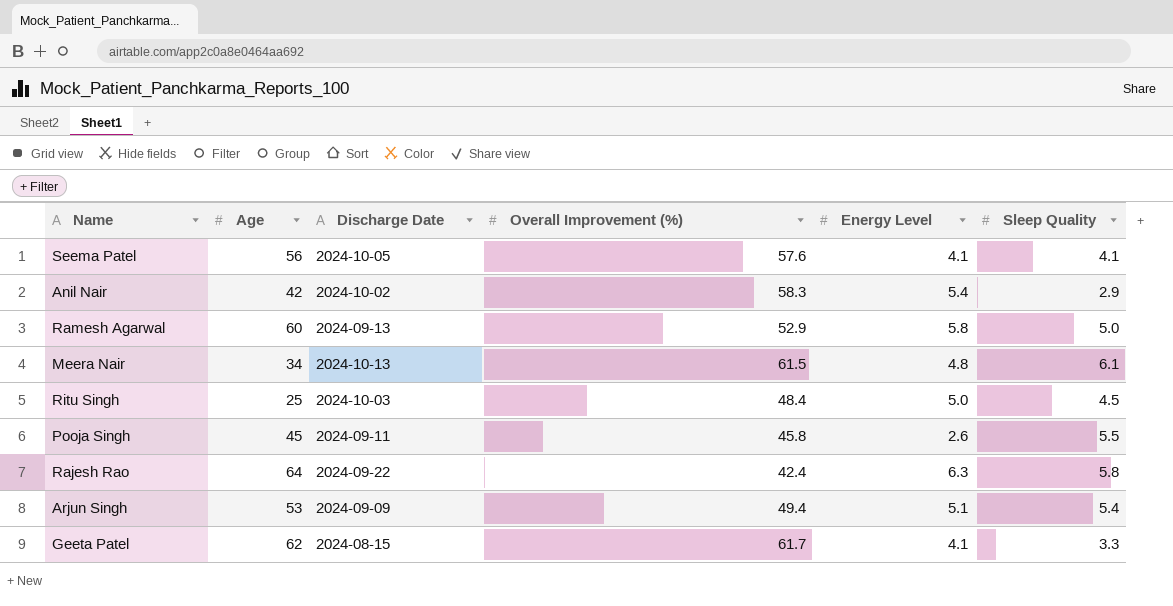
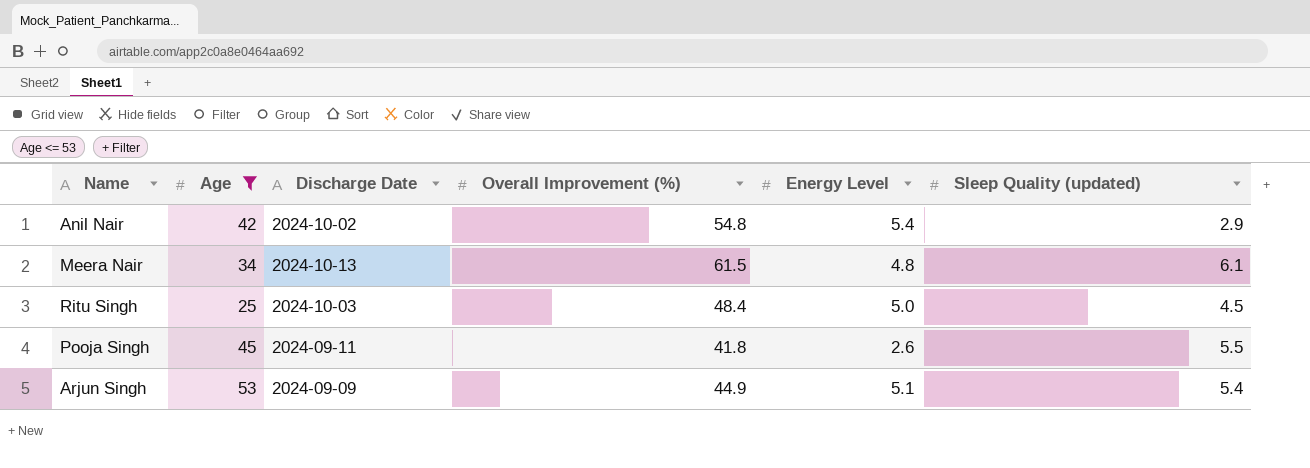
filter: none -> Age <= 53
column name: Sleep Quality -> Sleep Quality (updated)
Anil Nair | Overall Improvement (%): 58.3 -> 54.8
Pooja Singh | Overall Improvement (%): 45.8 -> 41.8
Arjun Singh | Overall Improvement (%): 49.4 -> 44.9

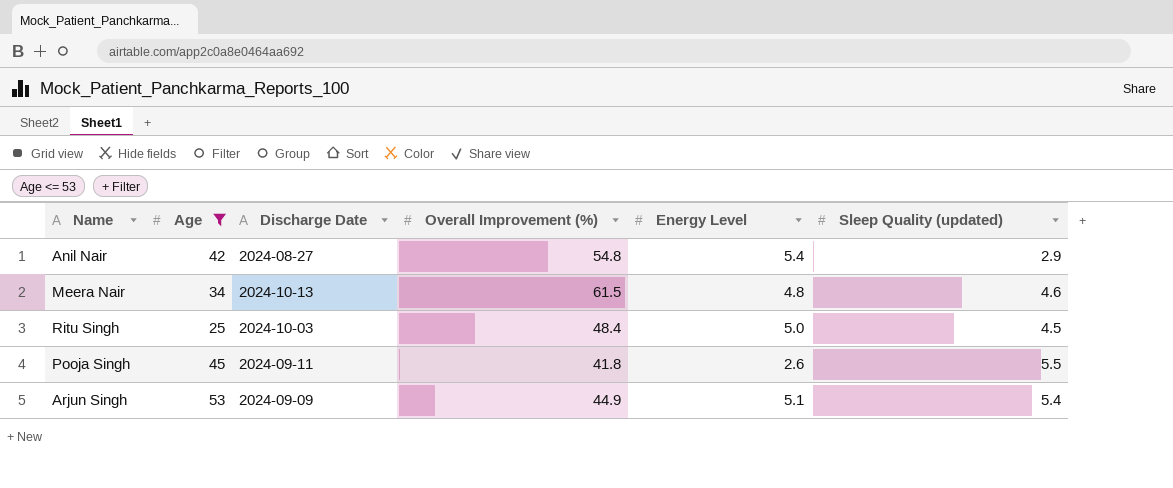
Anil Nair | Discharge Date: 2024-10-02 -> 2024-08-27
Meera Nair | Sleep Quality (updated): 6.1 -> 4.6

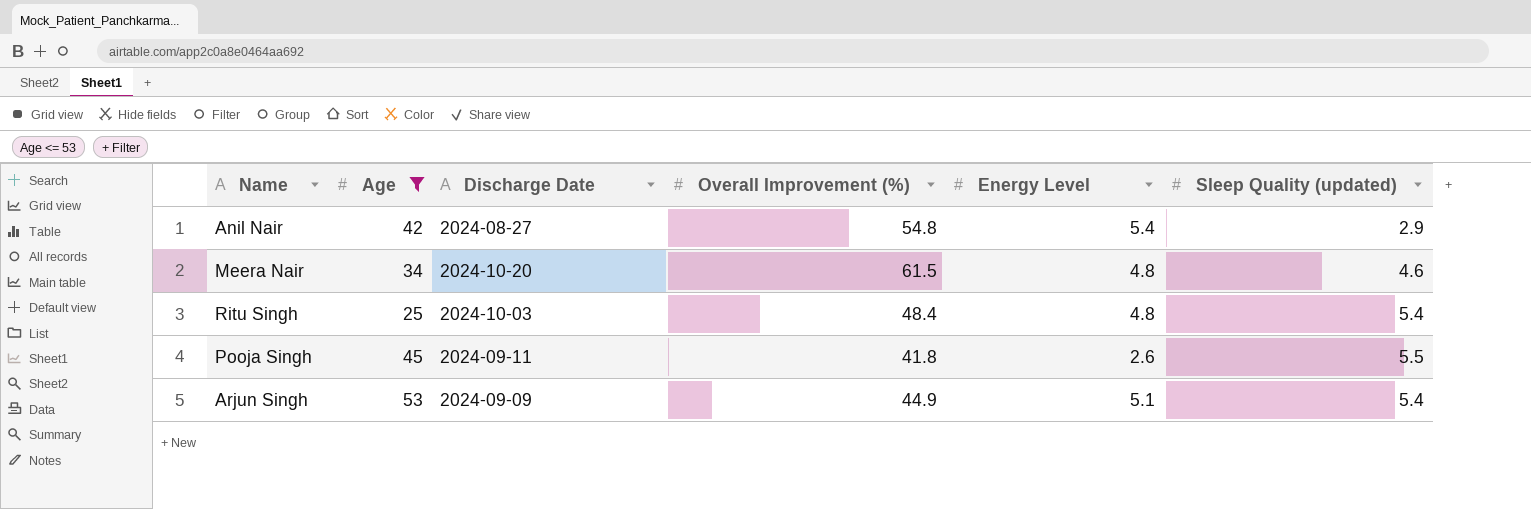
Meera Nair | Discharge Date: 2024-10-13 -> 2024-10-20
Ritu Singh | Energy Level: 5.0 -> 4.8
Ritu Singh | Sleep Quality (updated): 4.5 -> 5.4

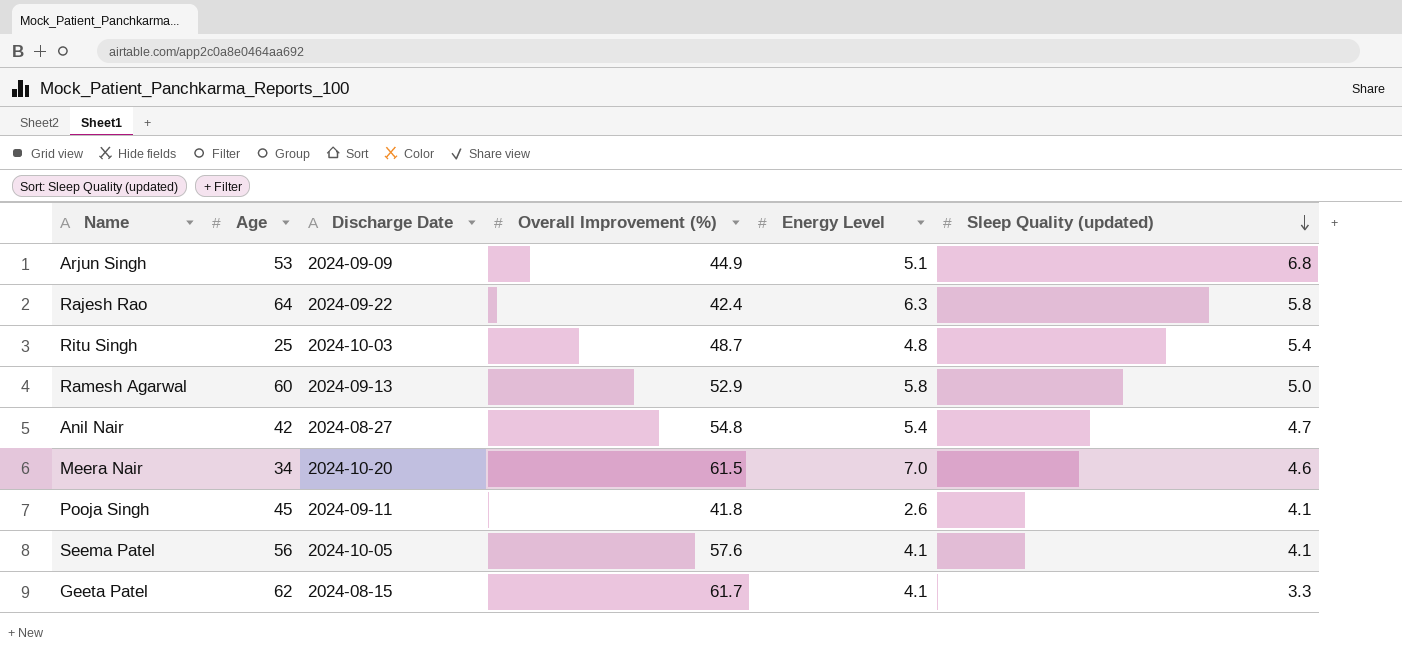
filter: Age <= 53 -> none
row order: none -> Sleep Quality (updated) descending
Arjun Singh | Sleep Quality (updated): 5.4 -> 6.8
Ritu Singh | Overall Improvement (%): 48.4 -> 48.7
Anil Nair | Sleep Quality (updated): 2.9 -> 4.7
Meera Nair | Energy Level: 4.8 -> 7.0
Pooja Singh | Sleep Quality (updated): 5.5 -> 4.1

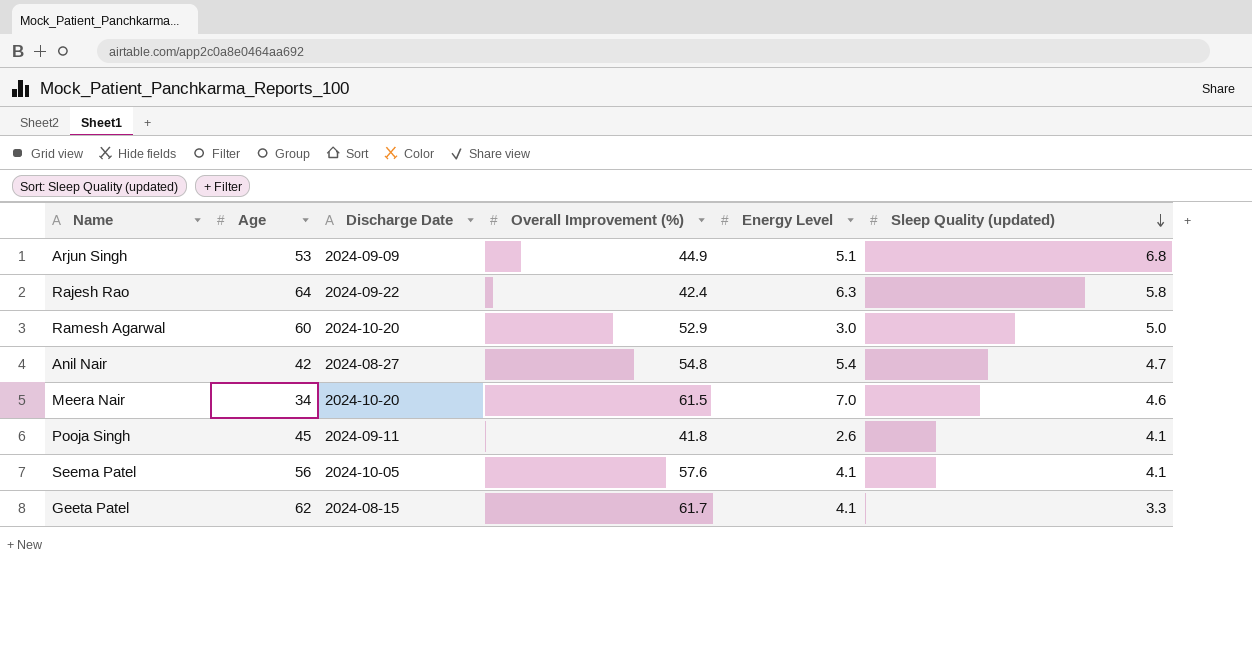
row Ritu Singh: 25 | 2024-10-03 | 48.7 | 4.8 | 5.4 -> none
Ramesh Agarwal | Discharge Date: 2024-09-13 -> 2024-10-20
Ramesh Agarwal | Energy Level: 5.8 -> 3.0

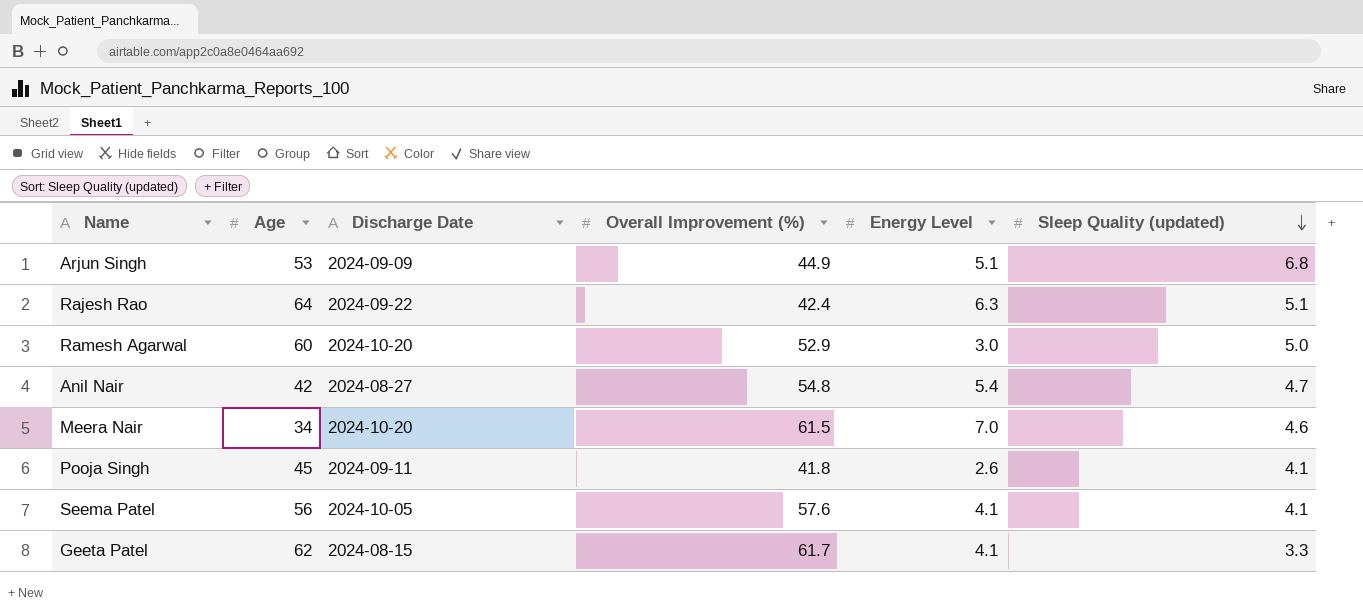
Rajesh Rao | Sleep Quality (updated): 5.8 -> 5.1

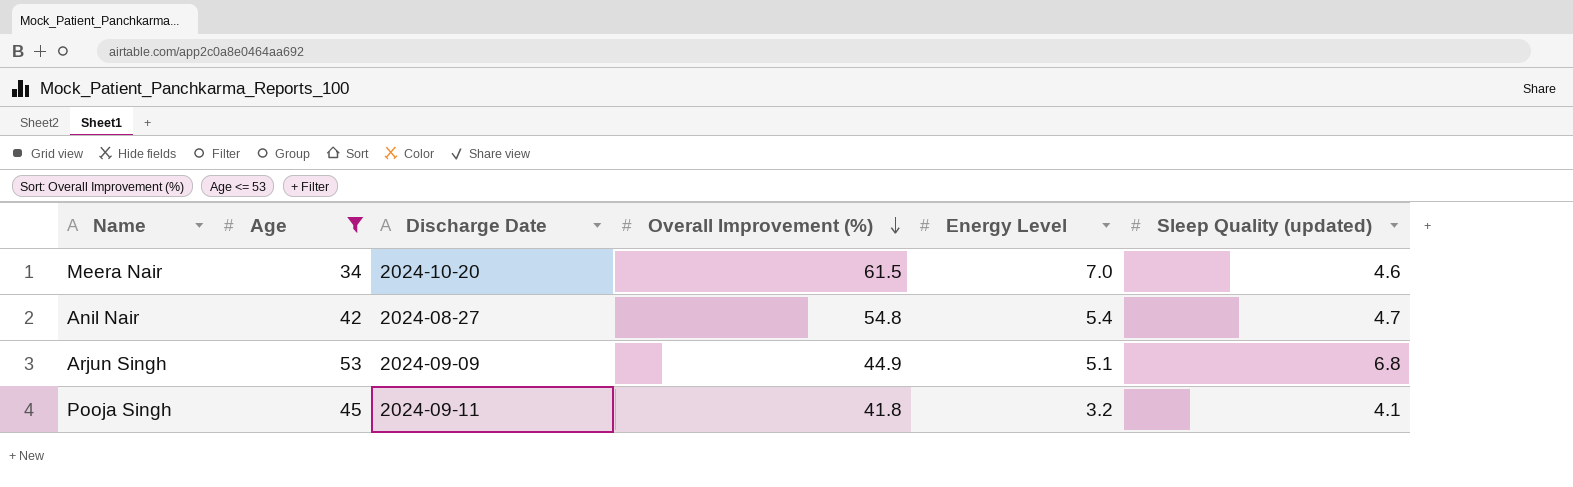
filter: none -> Age <= 53
row order: Sleep Quality (updated) descending -> Overall Improvement (%) descending
Pooja Singh | Energy Level: 2.6 -> 3.2

